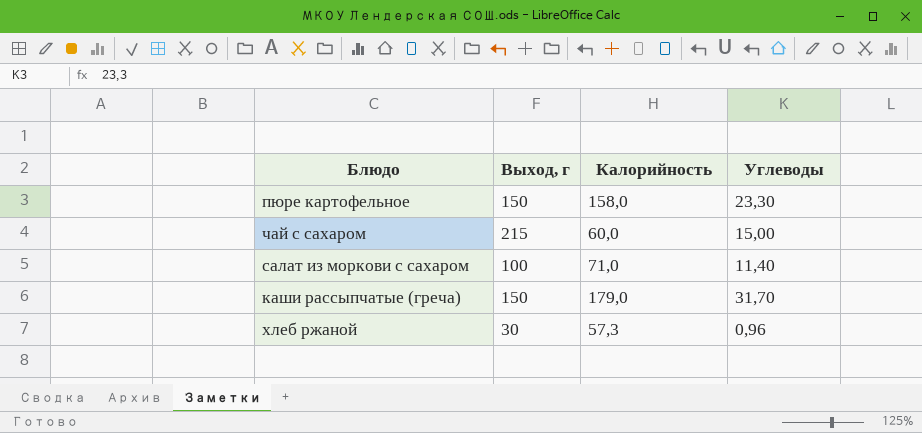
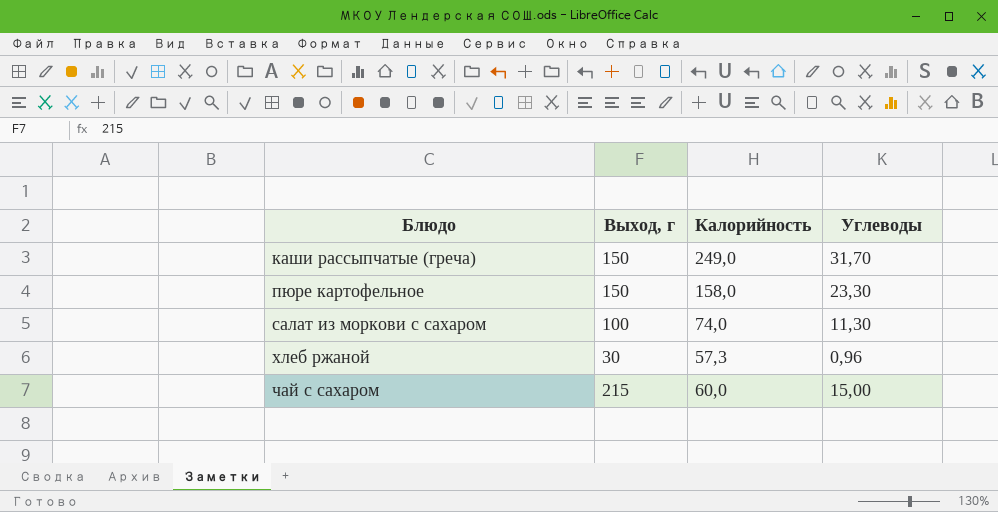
row order: none -> Блюдо ascending
каши рассыпчатые (греча) | Калорийность: 179,0 -> 249,0
салат из моркови с сахаром | Калорийность: 71,0 -> 74,0
салат из моркови с сахаром | Углеводы: 11,40 -> 11,30

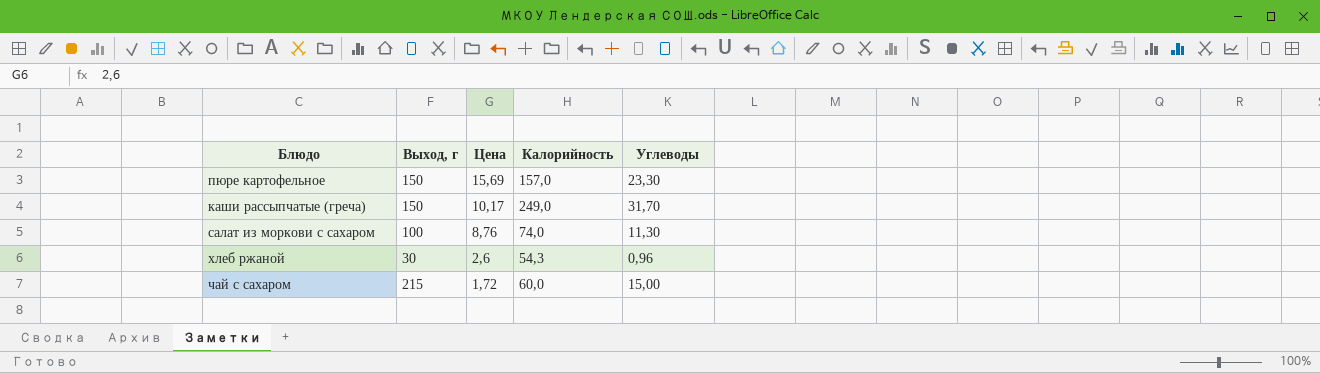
row order: Блюдо ascending -> Цена descending
column Цена | position: none -> 3
пюре картофельное | Калорийность: 158,0 -> 157,0
хлеб ржаной | Калорийность: 57,3 -> 54,3

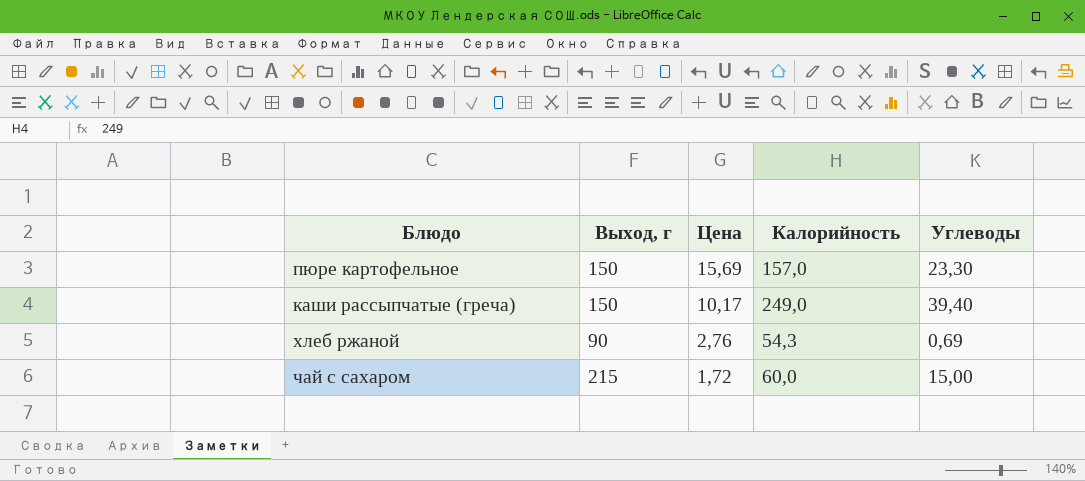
row салат из моркови с сахаром: 100 | 8,76 | 74,0 | 11,30 -> none
каши рассыпчатые (греча) | Углеводы: 31,70 -> 39,40
хлеб ржаной | Выход, г: 30 -> 90
хлеб ржаной | Цена: 2,6 -> 2,76
хлеб ржаной | Углеводы: 0,96 -> 0,69

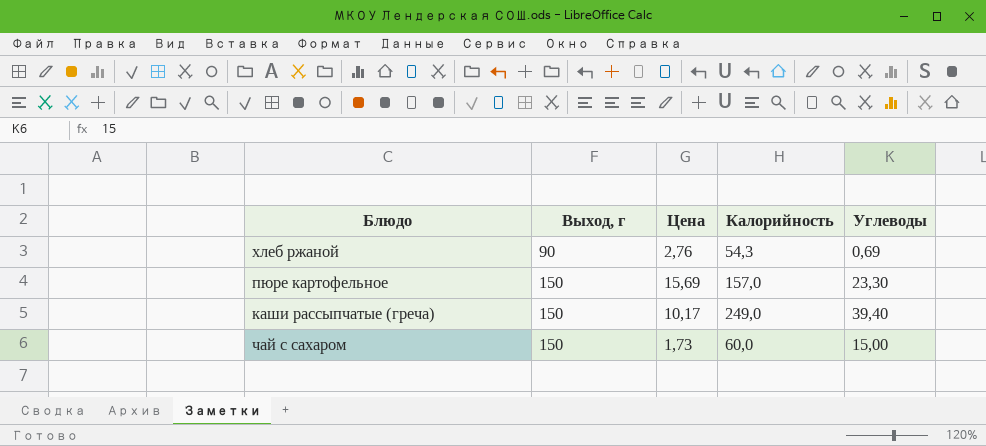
row order: Цена descending -> Выход, г ascending
чай с сахаром | Выход, г: 215 -> 150
чай с сахаром | Цена: 1,72 -> 1,73

